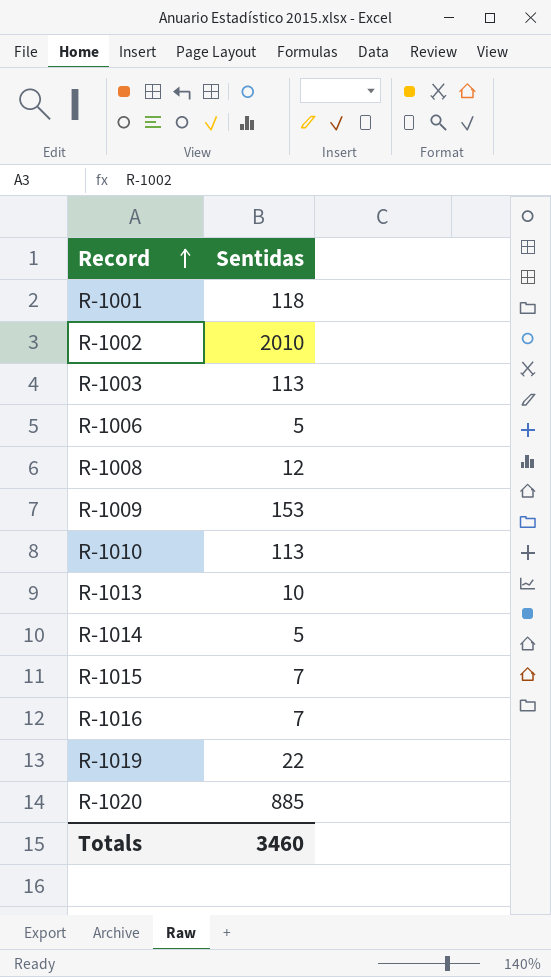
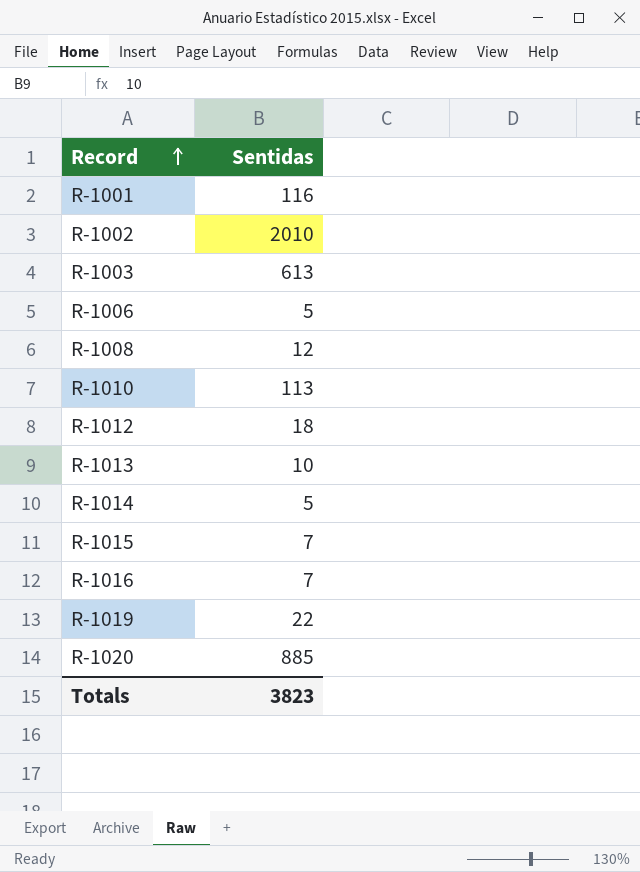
row R-1009: 153 -> none
R-1001 | Sentidas: 118 -> 116
R-1003 | Sentidas: 113 -> 613
row R-1012: none -> 18
Totals | Sentidas: 3460 -> 3823

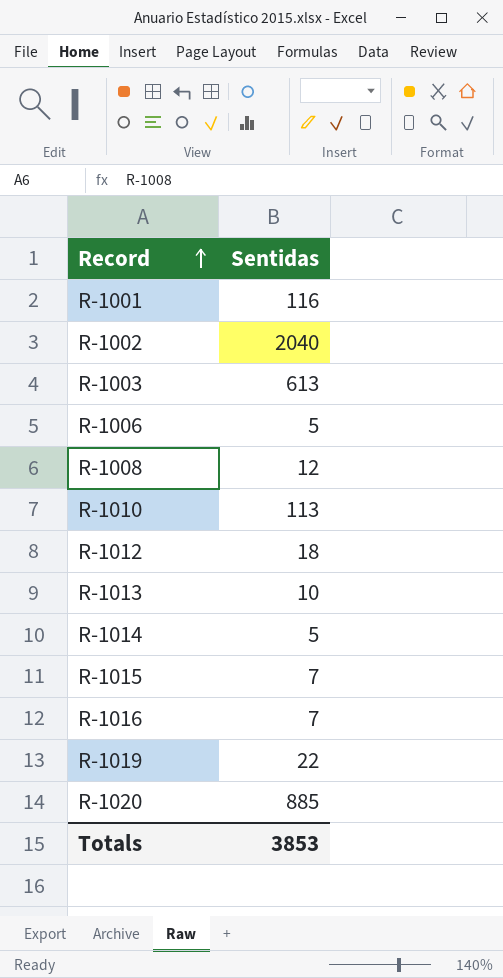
R-1002 | Sentidas: 2010 -> 2040
Totals | Sentidas: 3823 -> 3853

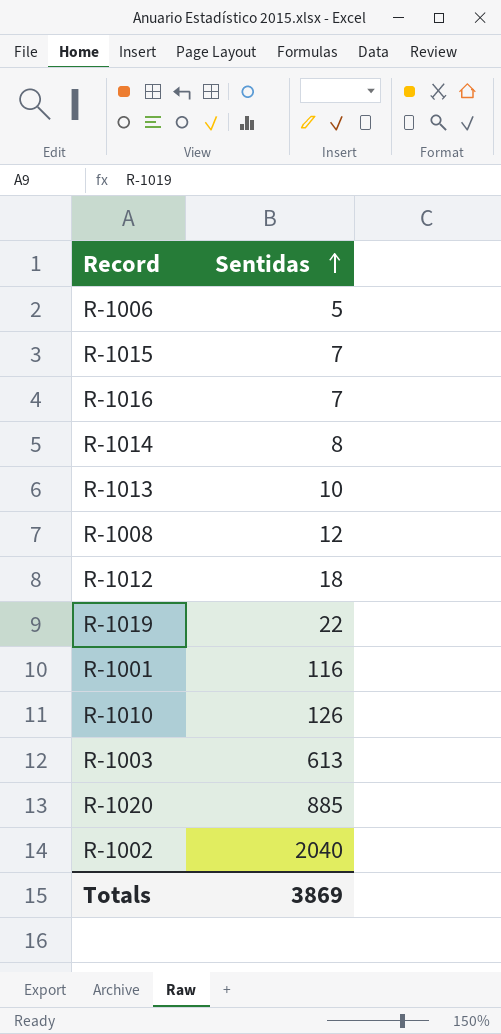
row order: Record ascending -> Sentidas ascending
R-1014 | Sentidas: 5 -> 8
R-1010 | Sentidas: 113 -> 126
Totals | Sentidas: 3853 -> 3869

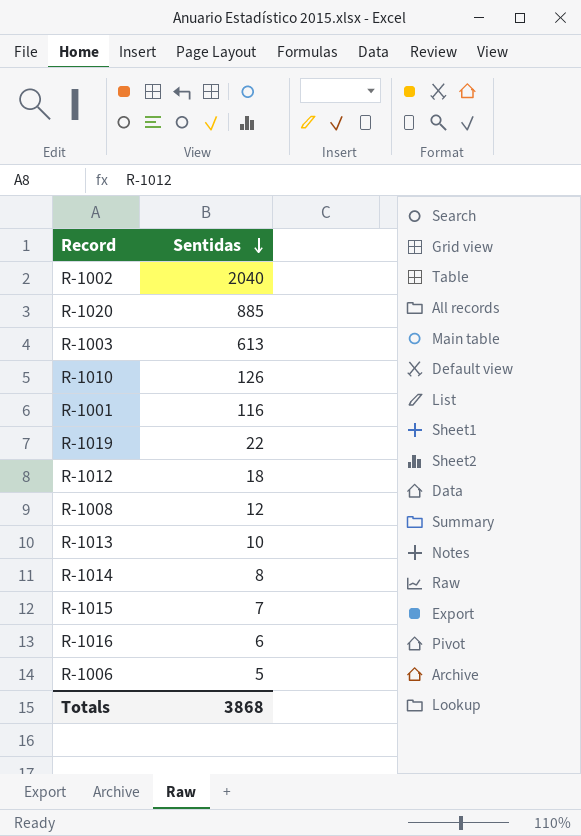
row order: Sentidas ascending -> Sentidas descending
R-1016 | Sentidas: 7 -> 6
Totals | Sentidas: 3869 -> 3868

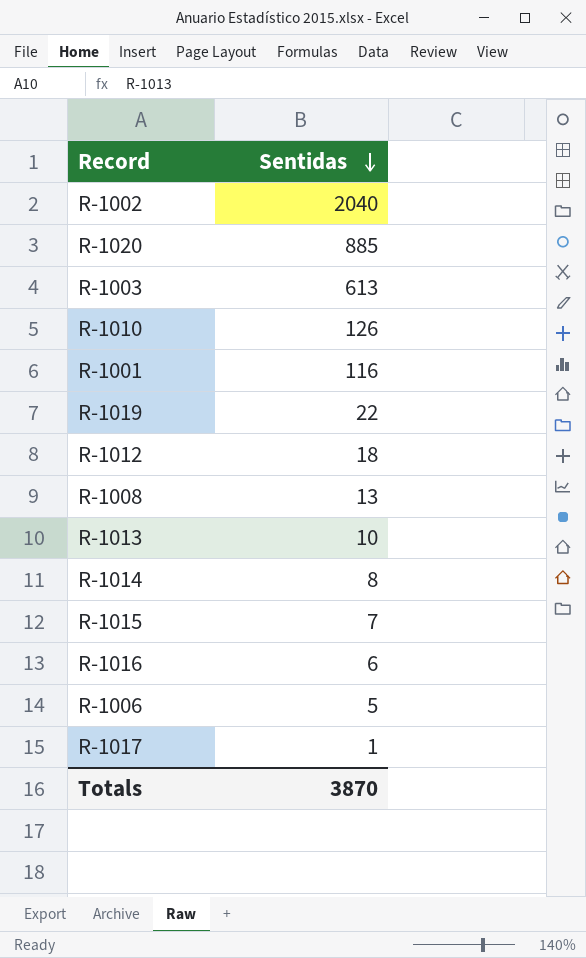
R-1008 | Sentidas: 12 -> 13
row R-1017: none -> 1
Totals | Sentidas: 3868 -> 3870

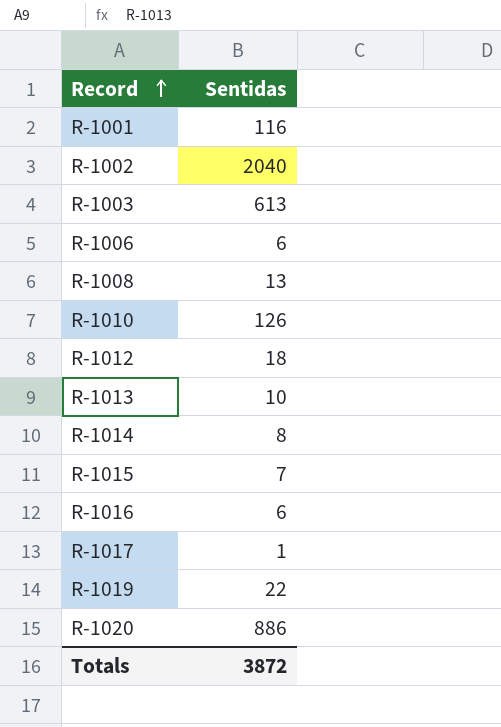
row order: Sentidas descending -> Record ascending
R-1006 | Sentidas: 5 -> 6
R-1020 | Sentidas: 885 -> 886
Totals | Sentidas: 3870 -> 3872

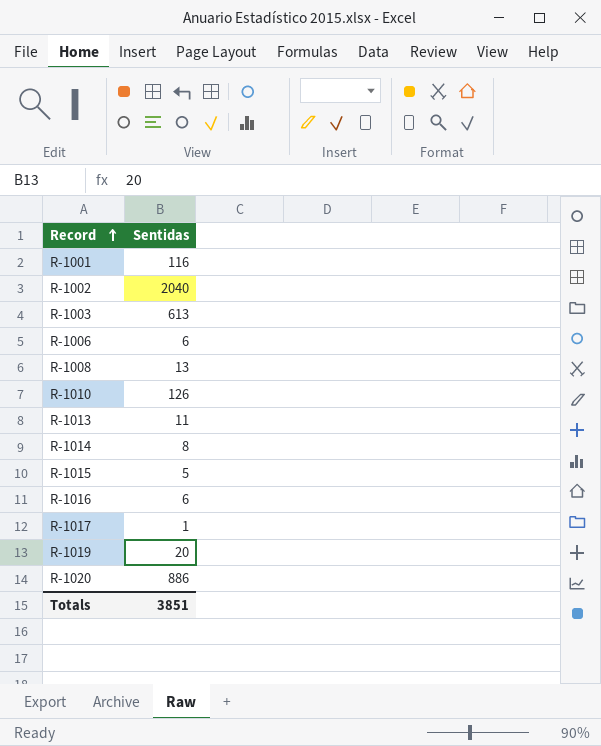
row R-1012: 18 -> none
R-1013 | Sentidas: 10 -> 11
R-1015 | Sentidas: 7 -> 5
R-1019 | Sentidas: 22 -> 20
Totals | Sentidas: 3872 -> 3851

